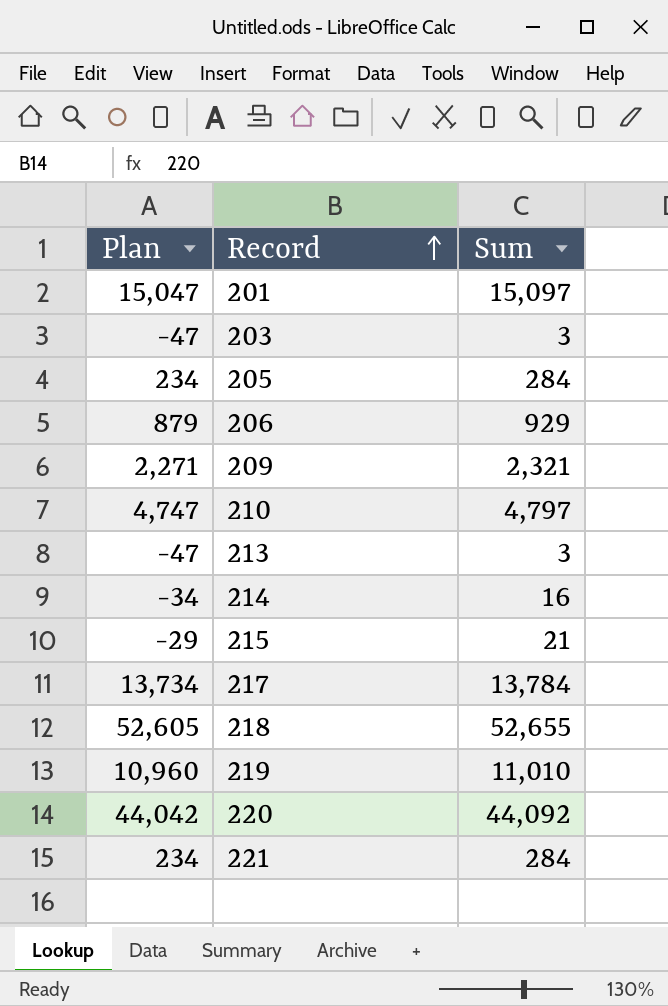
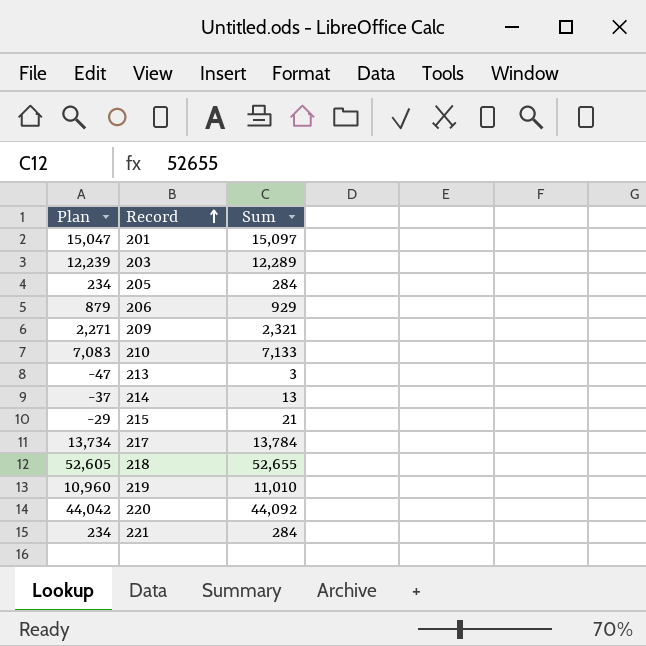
203 | Plan: -47 -> 12,239
203 | Sum: 3 -> 12,289
210 | Plan: 4,747 -> 7,083
210 | Sum: 4,797 -> 7,133
214 | Plan: -34 -> -37
214 | Sum: 16 -> 13

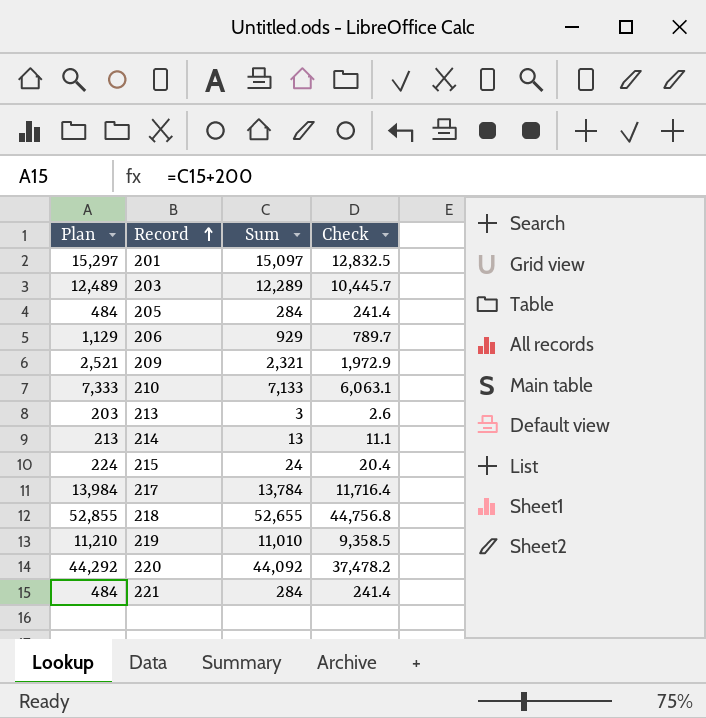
column Plan | formula: [Sum] - 50 -> [Sum] + 200
column Check | formula: none -> [Sum] * 0.85
215 | Sum: 21 -> 24

